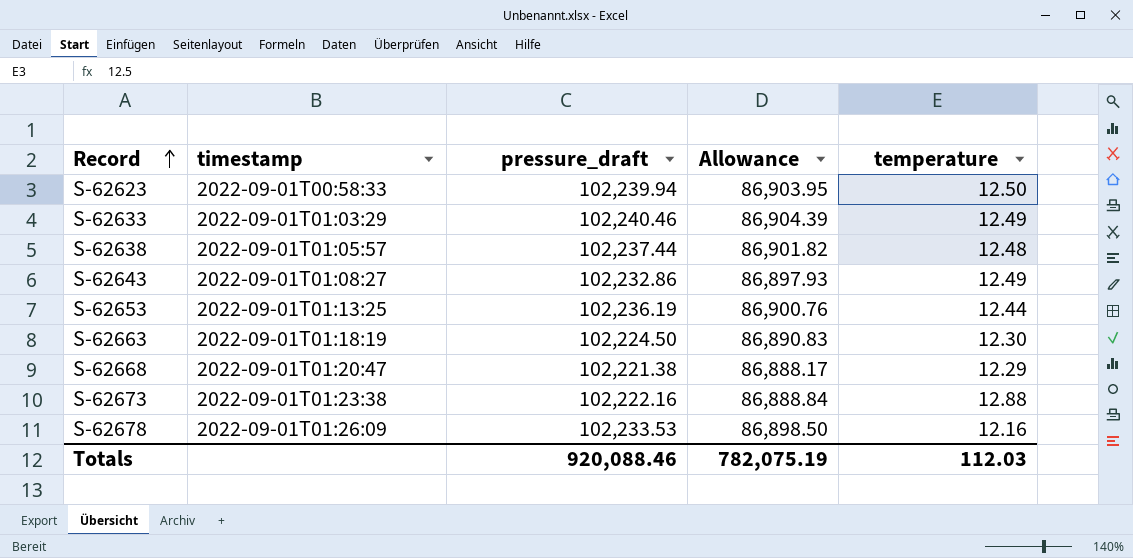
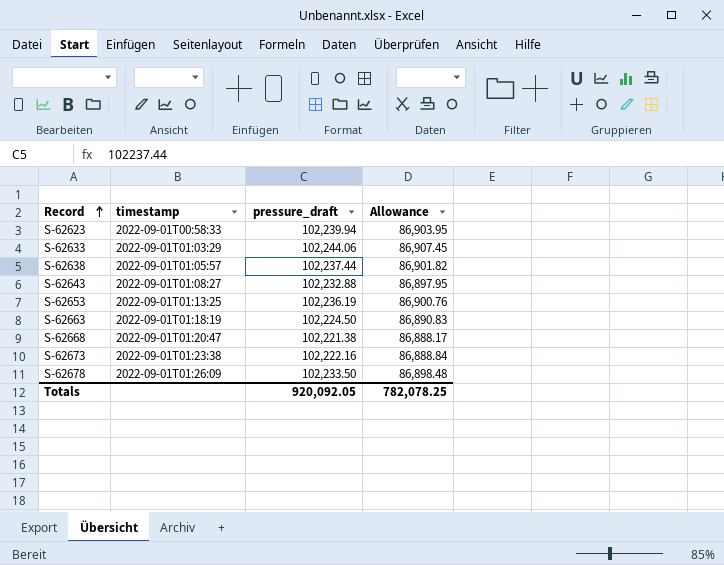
column temperature | position: 5 -> none
S-62633 | pressure_draft: 102,240.46 -> 102,244.06
S-62633 | Allowance: 86,904.39 -> 86,907.45
S-62643 | pressure_draft: 102,232.86 -> 102,232.88
S-62643 | Allowance: 86,897.93 -> 86,897.95
S-62678 | pressure_draft: 102,233.53 -> 102,233.50
S-62678 | Allowance: 86,898.50 -> 86,898.48
Totals | pressure_draft: 920,088.46 -> 920,092.05
Totals | Allowance: 782,075.19 -> 782,078.25

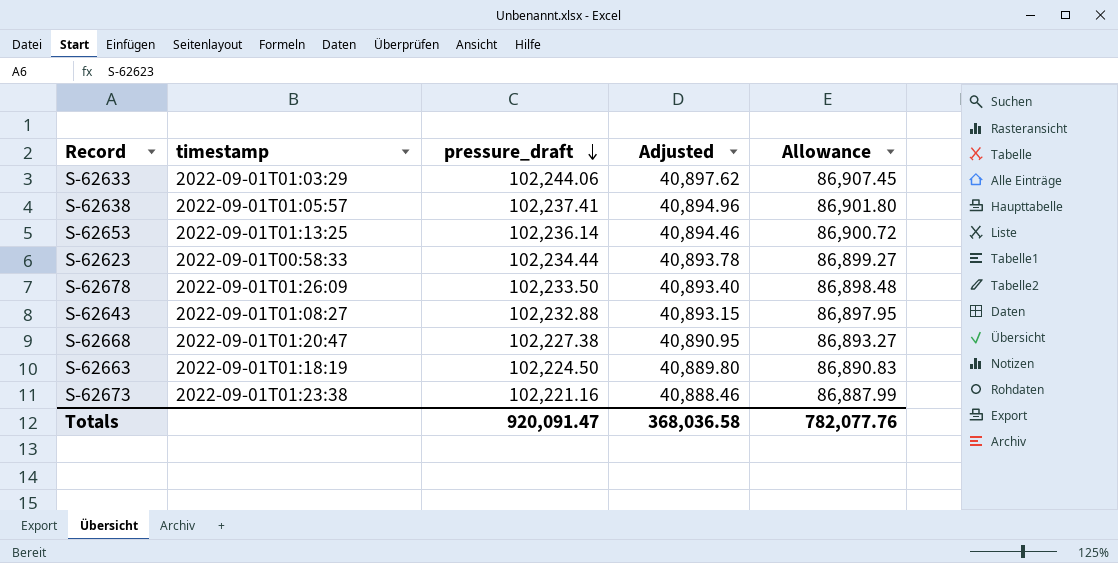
row order: Record ascending -> pressure_draft descending
column Adjusted | formula: none -> [pressure_draft] * 0.4
S-62638 | pressure_draft: 102,237.44 -> 102,237.41
S-62638 | Allowance: 86,901.82 -> 86,901.80
S-62653 | pressure_draft: 102,236.19 -> 102,236.14
S-62653 | Allowance: 86,900.76 -> 86,900.72
S-62623 | pressure_draft: 102,239.94 -> 102,234.44
S-62623 | Allowance: 86,903.95 -> 86,899.27
S-62668 | pressure_draft: 102,221.38 -> 102,227.38
S-62668 | Allowance: 86,888.17 -> 86,893.27
S-62673 | pressure_draft: 102,222.16 -> 102,221.16
S-62673 | Allowance: 86,888.84 -> 86,887.99
Totals | pressure_draft: 920,092.05 -> 920,091.47
Totals | Allowance: 782,078.25 -> 782,077.76

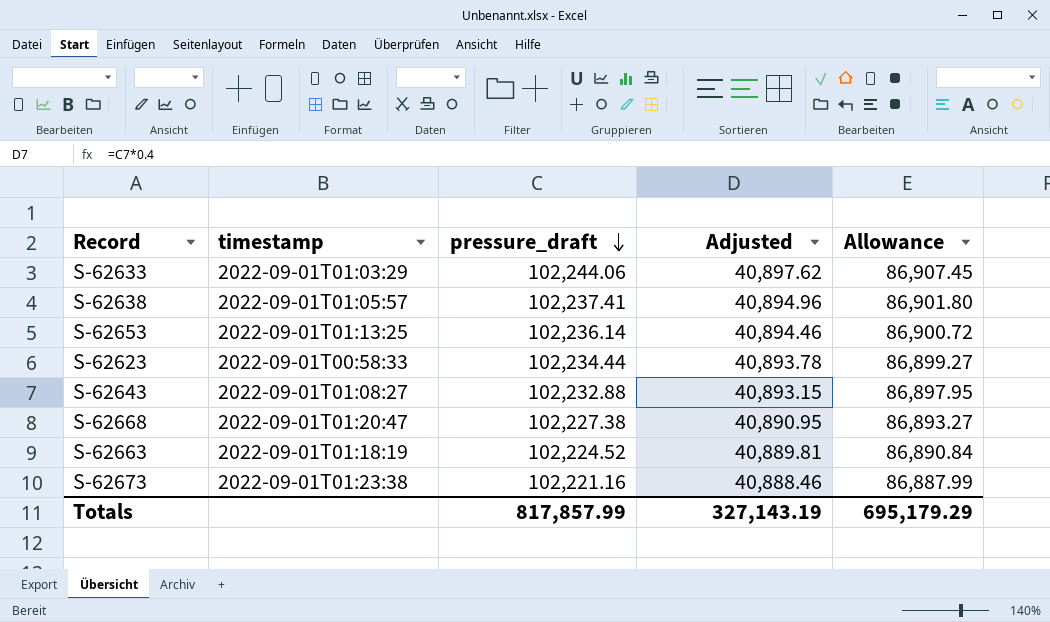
row S-62678: 2022-09-01T01:26:09 | 102,233.50 | 40,893.40 | 86,898.48 -> none
S-62663 | pressure_draft: 102,224.50 -> 102,224.52
S-62663 | Adjusted: 40,889.80 -> 40,889.81
S-62663 | Allowance: 86,890.83 -> 86,890.84
Totals | pressure_draft: 920,091.47 -> 817,857.99
Totals | Adjusted: 368,036.58 -> 327,143.19
Totals | Allowance: 782,077.76 -> 695,179.29

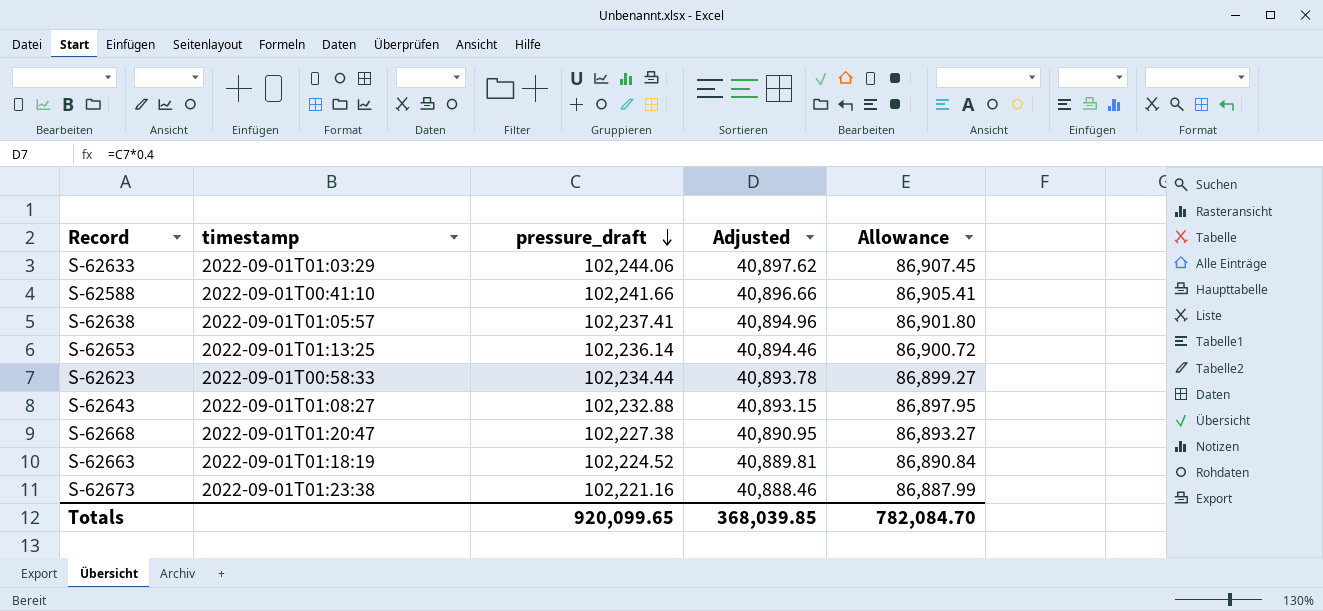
row S-62588: none -> 2022-09-01T00:41:10 | 102,241.66 | 40,896.66 | 86,905.41
Totals | pressure_draft: 817,857.99 -> 920,099.65
Totals | Adjusted: 327,143.19 -> 368,039.85
Totals | Allowance: 695,179.29 -> 782,084.70

